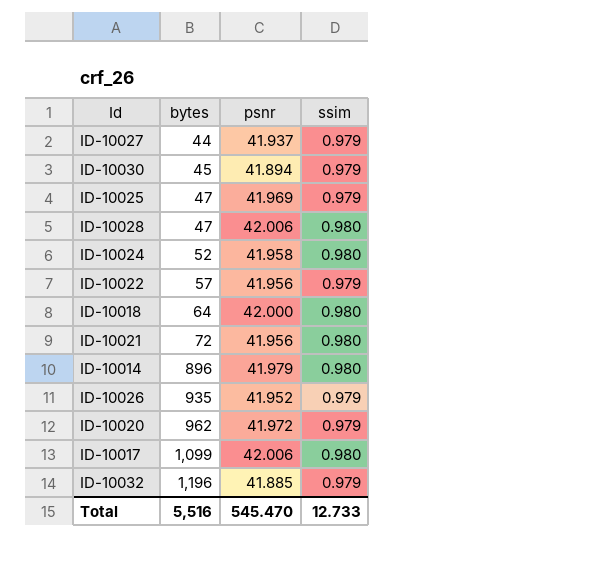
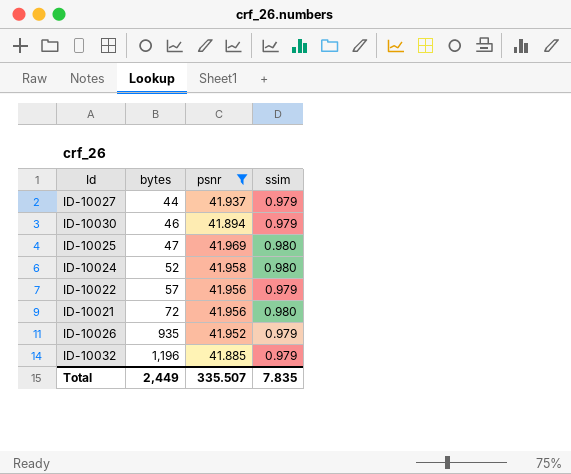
filter: none -> psnr <= 41.969
ID-10030 | bytes: 45 -> 46
ID-10025 | ssim: 0.979 -> 0.980
Total | bytes: 5,516 -> 2,449
Total | psnr: 545.470 -> 335.507
Total | ssim: 12.733 -> 7.835

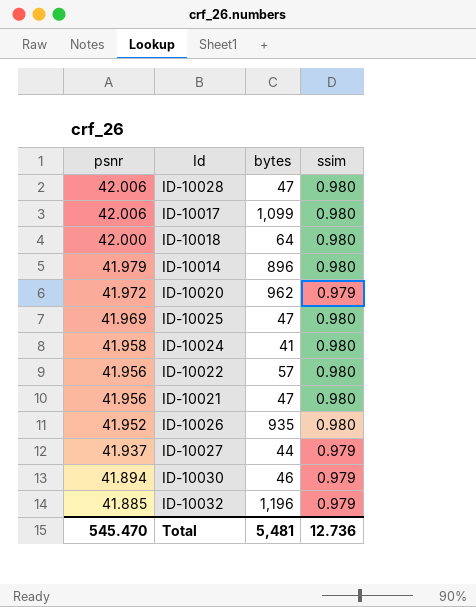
filter: psnr <= 41.969 -> none
row order: bytes ascending -> psnr descending
column psnr | position: 3 -> 1
ID-10024 | bytes: 52 -> 41
ID-10022 | ssim: 0.979 -> 0.980
ID-10021 | bytes: 72 -> 47
ID-10026 | ssim: 0.979 -> 0.980
Total | psnr: 335.507 -> 545.470
Total | bytes: 2,449 -> 5,481
Total | ssim: 7.835 -> 12.736

